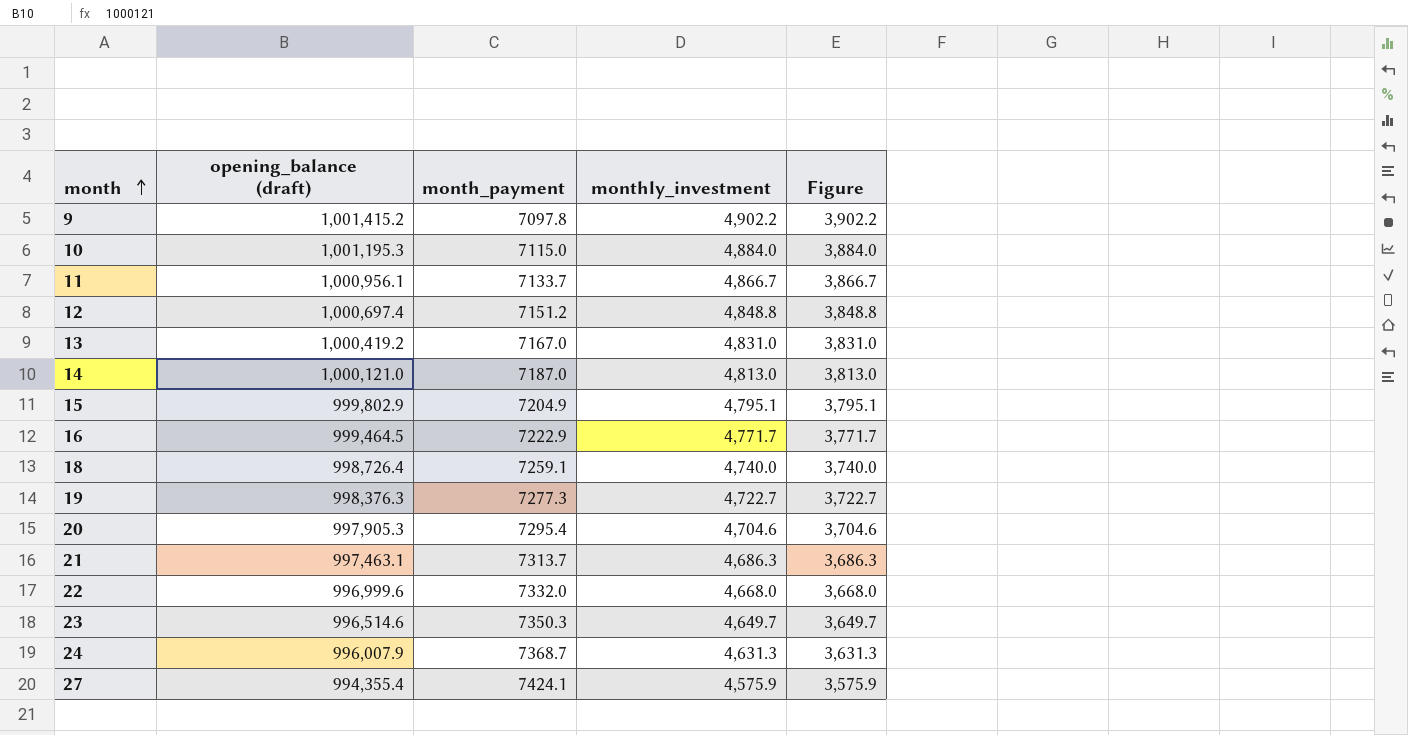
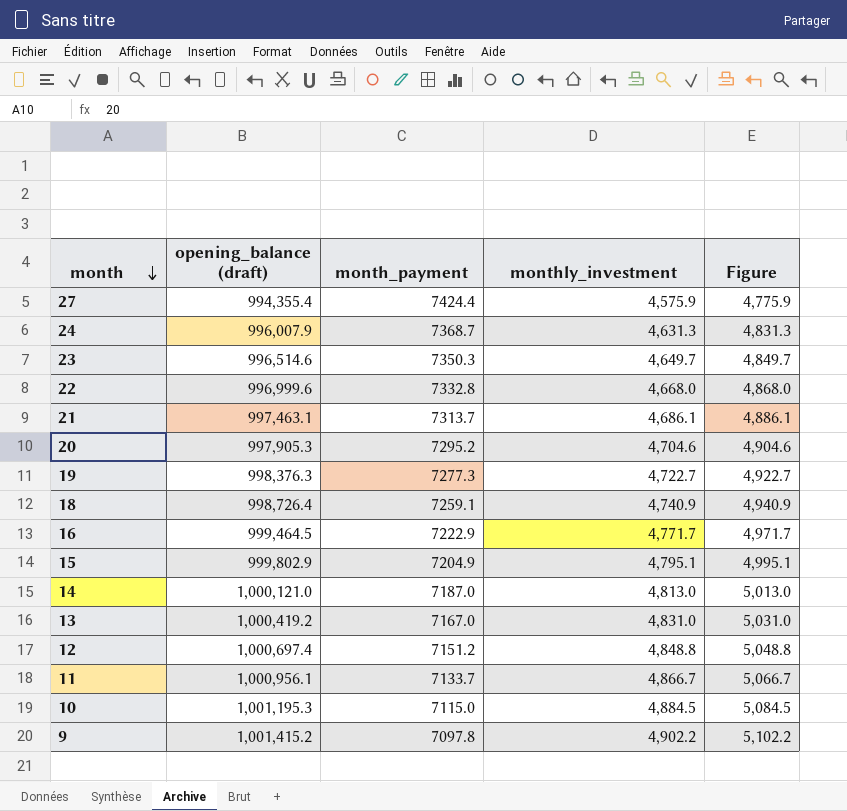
row order: month ascending -> month descending
column Figure | formula: [monthly_investment] - 1000 -> [monthly_investment] + 200
27 | month_payment: 7424.1 -> 7424.4
22 | month_payment: 7332.0 -> 7332.8
21 | monthly_investment: 4,686.3 -> 4,686.1
20 | month_payment: 7295.4 -> 7295.2
18 | monthly_investment: 4,740.0 -> 4,740.9
10 | monthly_investment: 4,884.0 -> 4,884.5

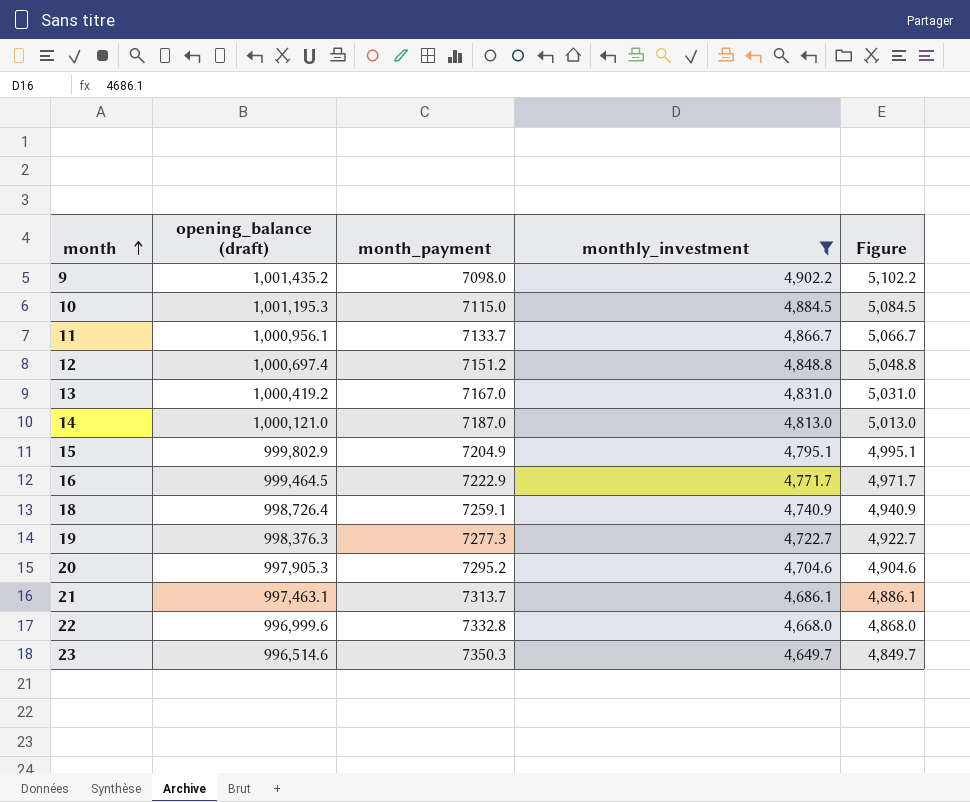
filter: none -> monthly_investment >= 4,649.7
row order: month descending -> month ascending
9 | opening_balance (draft): 1,001,415.2 -> 1,001,435.2
9 | month_payment: 7097.8 -> 7098.0

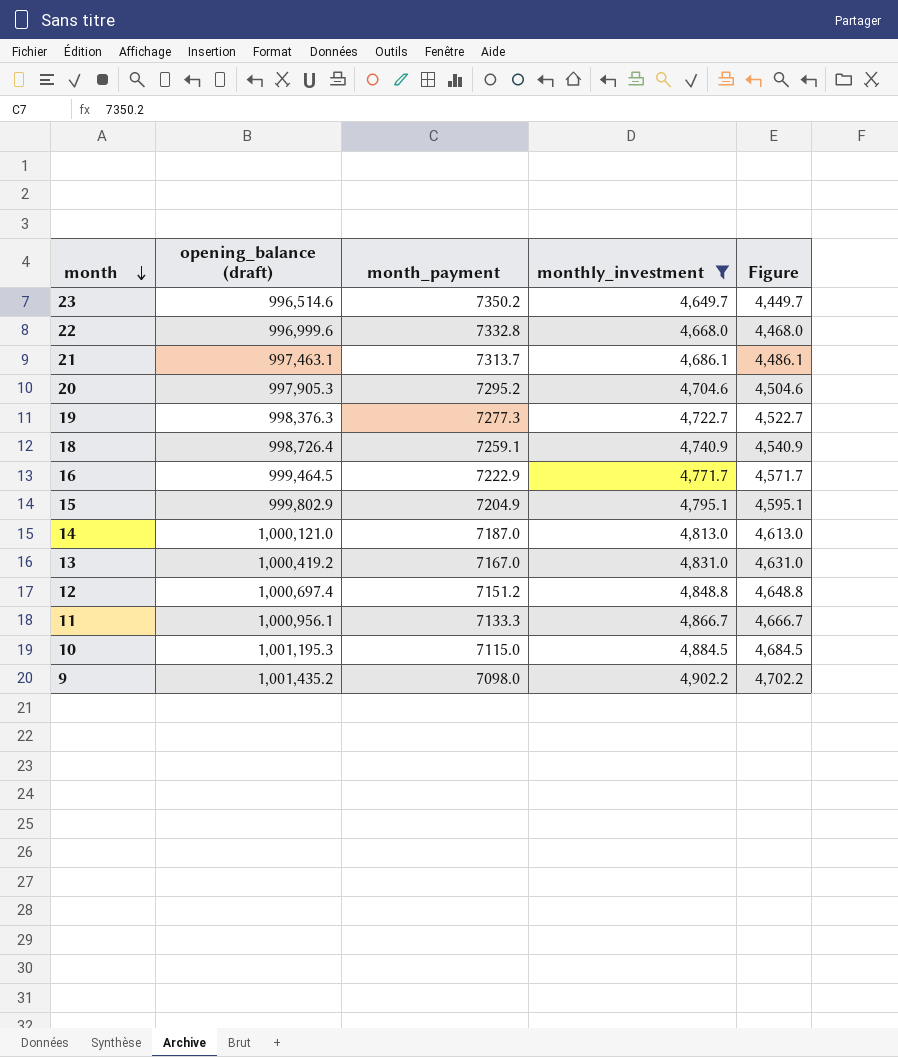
row order: month ascending -> month descending
column Figure | formula: [monthly_investment] + 200 -> [monthly_investment] - 200
23 | month_payment: 7350.3 -> 7350.2
11 | month_payment: 7133.7 -> 7133.3

